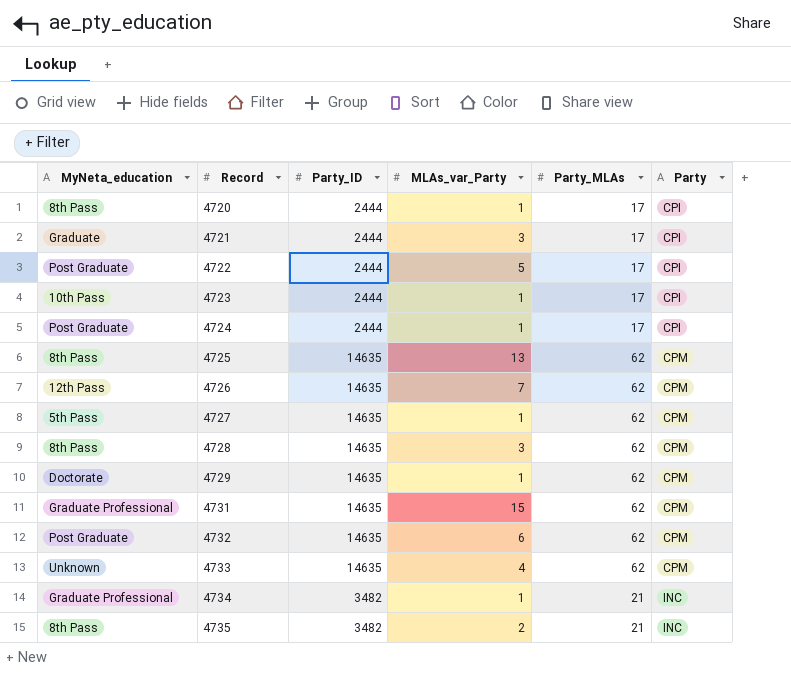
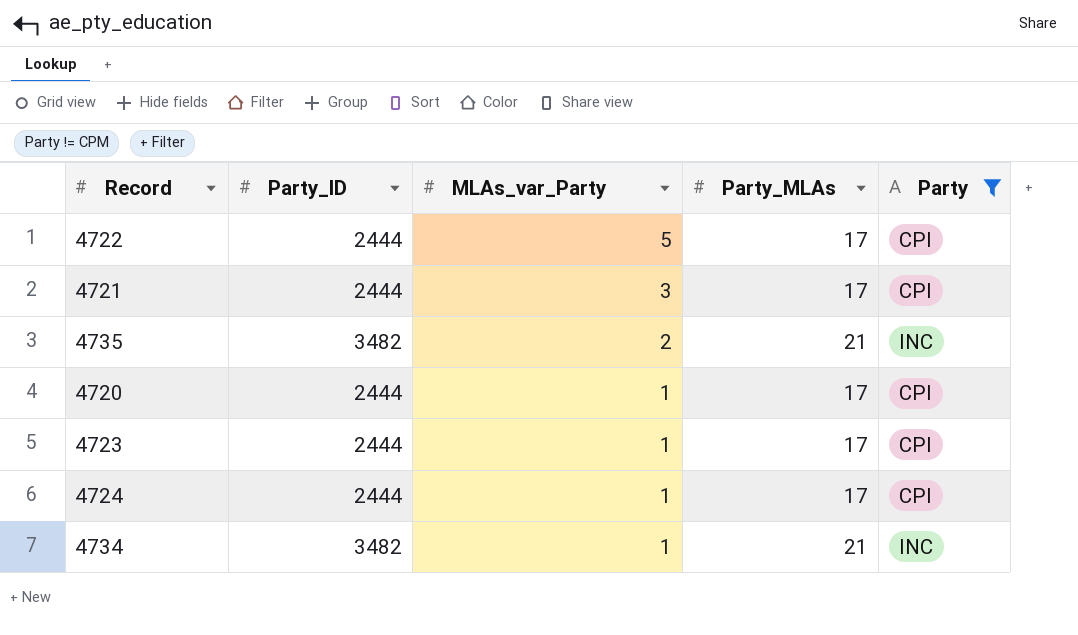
filter: none -> Party != CPM
row order: Record ascending -> MLAs_var_Party descending
column MyNeta_education | position: 1 -> none

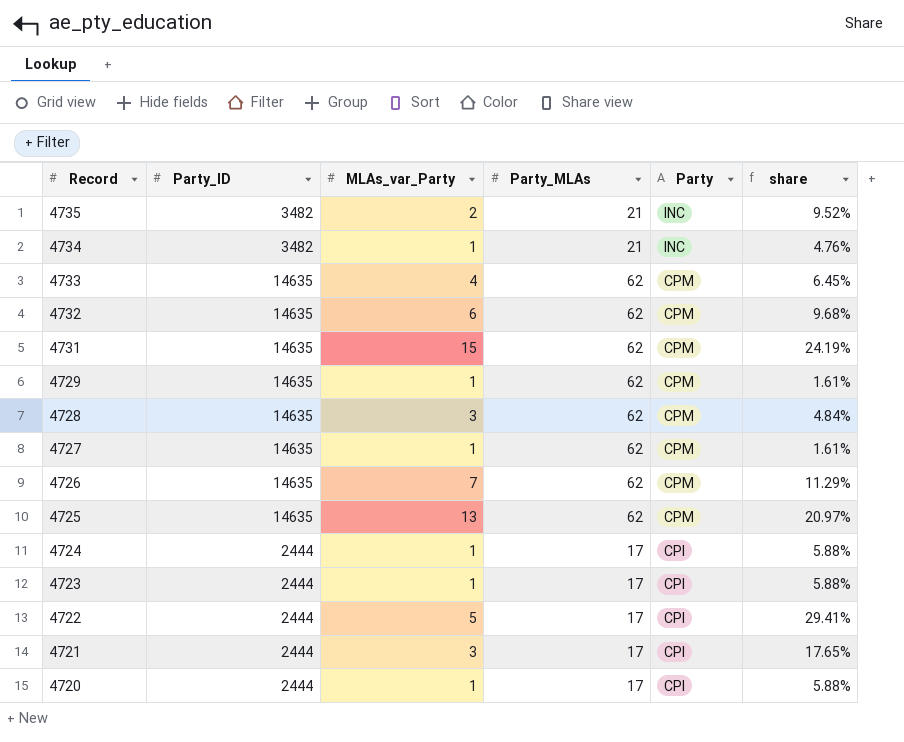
filter: Party != CPM -> none
row order: MLAs_var_Party descending -> Record descending
column share | formula: none -> [MLAs_var_Party] / [Party_MLAs]

